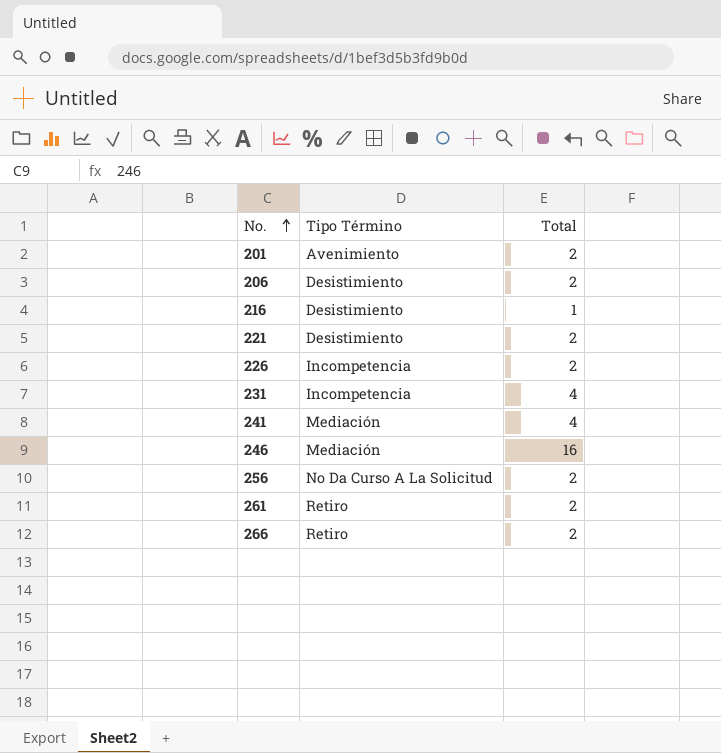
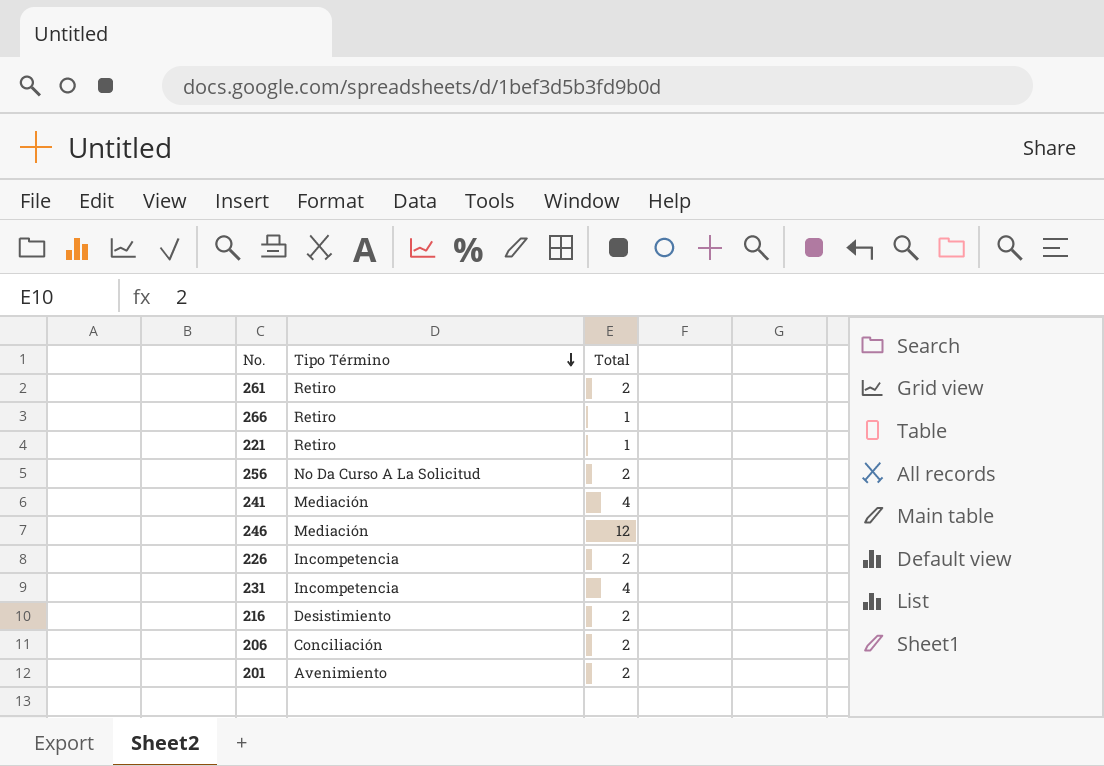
row order: No. ascending -> Tipo Término descending
266 | Total: 2 -> 1
221 | Tipo Término: Desistimiento -> Retiro
221 | Total: 2 -> 1
246 | Total: 16 -> 12
216 | Total: 1 -> 2
206 | Tipo Término: Desistimiento -> Conciliación

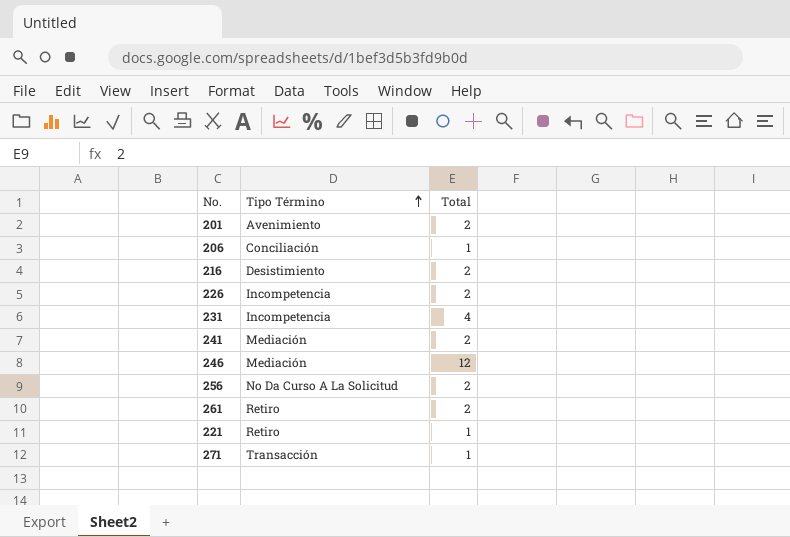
row order: Tipo Término descending -> Tipo Término ascending
row 266: Retiro | 1 -> none
206 | Total: 2 -> 1
241 | Total: 4 -> 2
row 271: none -> Transacción | 1

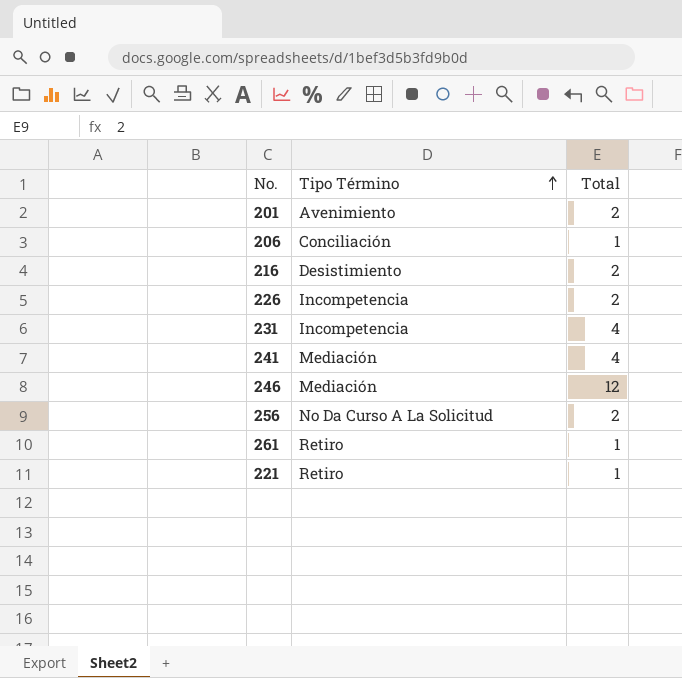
row 271: Transacción | 1 -> none
241 | Total: 2 -> 4
261 | Total: 2 -> 1

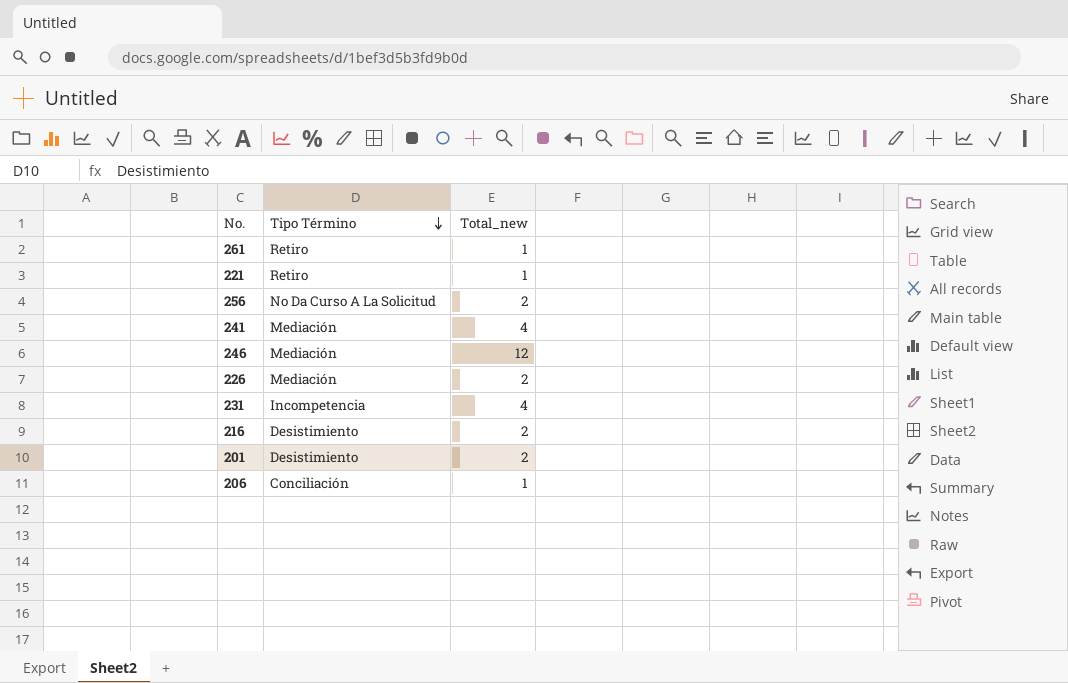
row order: Tipo Término ascending -> Tipo Término descending
column name: Total -> Total_new
226 | Tipo Término: Incompetencia -> Mediación
201 | Tipo Término: Avenimiento -> Desistimiento

